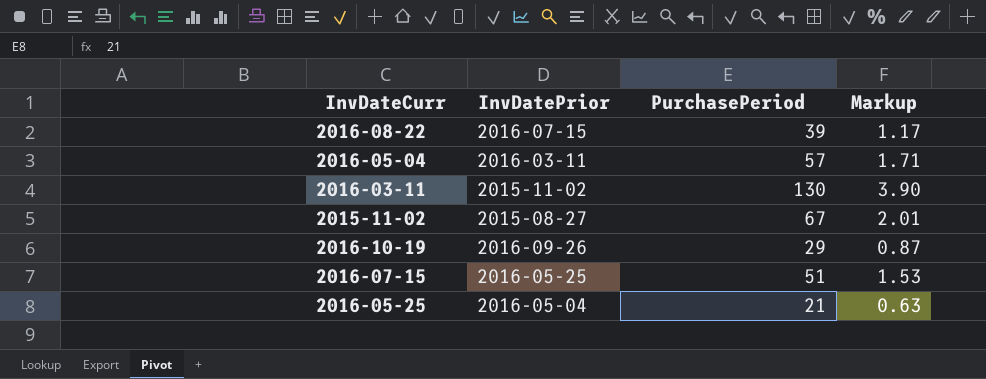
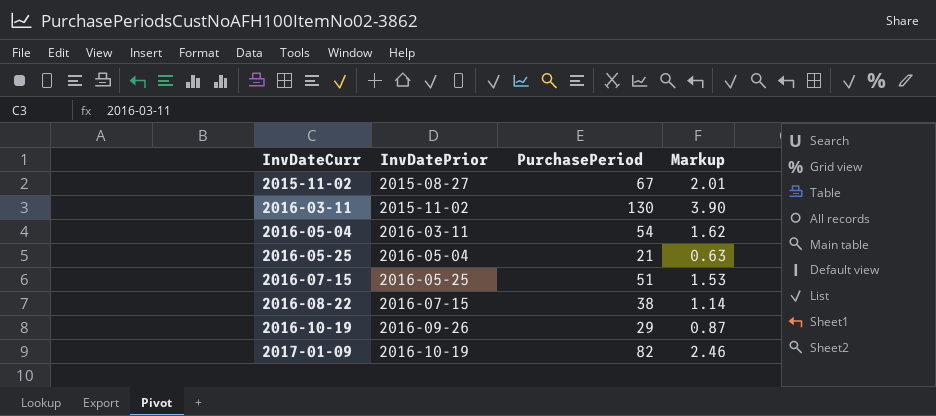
row order: none -> InvDateCurr ascending
2016-05-04 | PurchasePeriod: 57 -> 54
2016-05-04 | Markup: 1.71 -> 1.62
2016-08-22 | PurchasePeriod: 39 -> 38
2016-08-22 | Markup: 1.17 -> 1.14
row 2017-01-09: none -> 2016-10-19 | 82 | 2.46

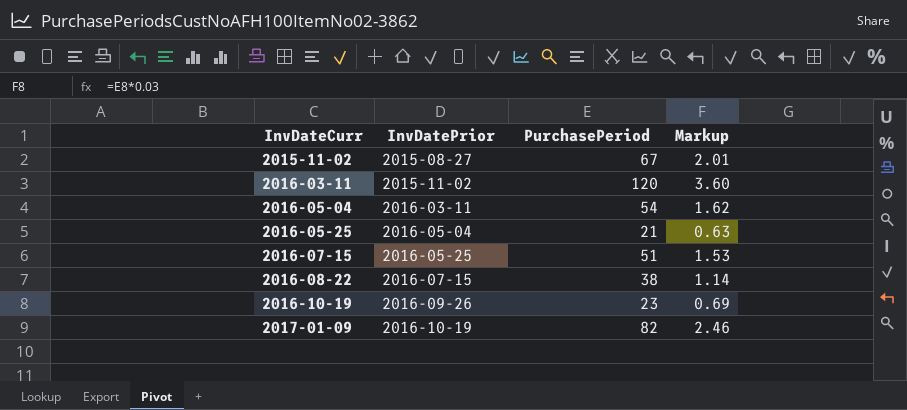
2016-03-11 | PurchasePeriod: 130 -> 120
2016-03-11 | Markup: 3.90 -> 3.60
2016-10-19 | PurchasePeriod: 29 -> 23
2016-10-19 | Markup: 0.87 -> 0.69

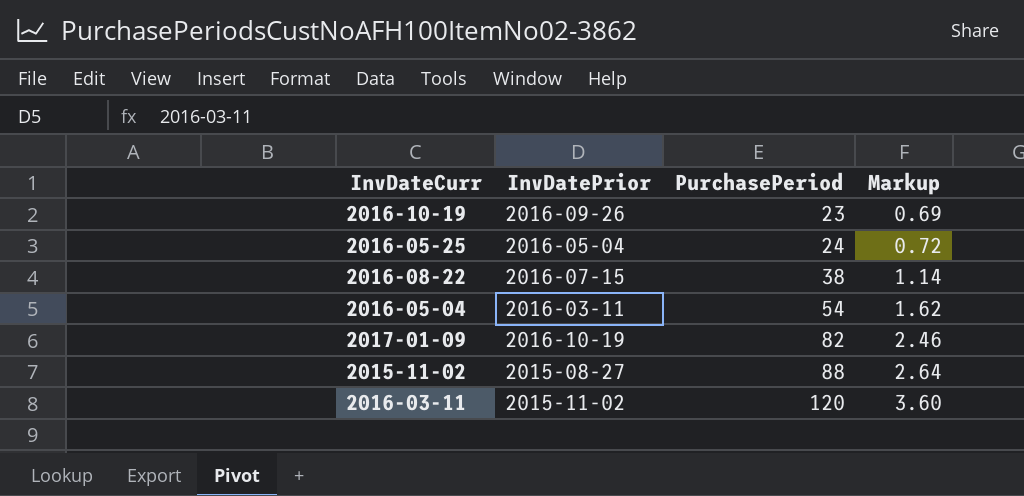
row order: InvDateCurr ascending -> PurchasePeriod ascending
row 2016-07-15: 2016-05-25 | 51 | 1.53 -> none
2016-05-25 | PurchasePeriod: 21 -> 24
2016-05-25 | Markup: 0.63 -> 0.72
2015-11-02 | PurchasePeriod: 67 -> 88
2015-11-02 | Markup: 2.01 -> 2.64

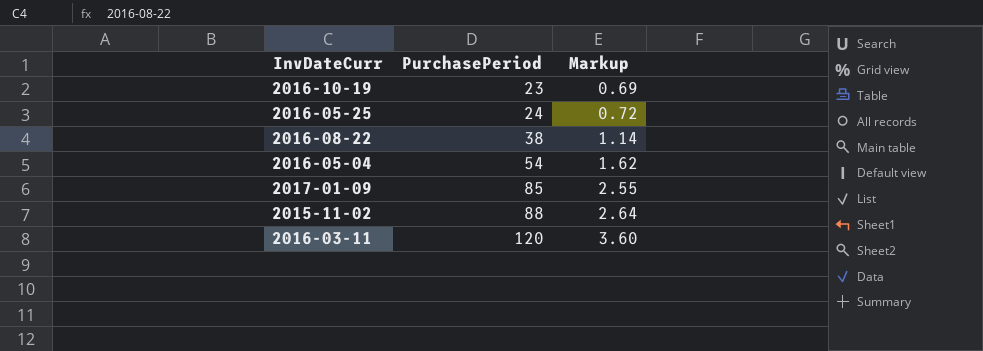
column InvDatePrior | position: 2 -> none
2017-01-09 | PurchasePeriod: 82 -> 85
2017-01-09 | Markup: 2.46 -> 2.55

